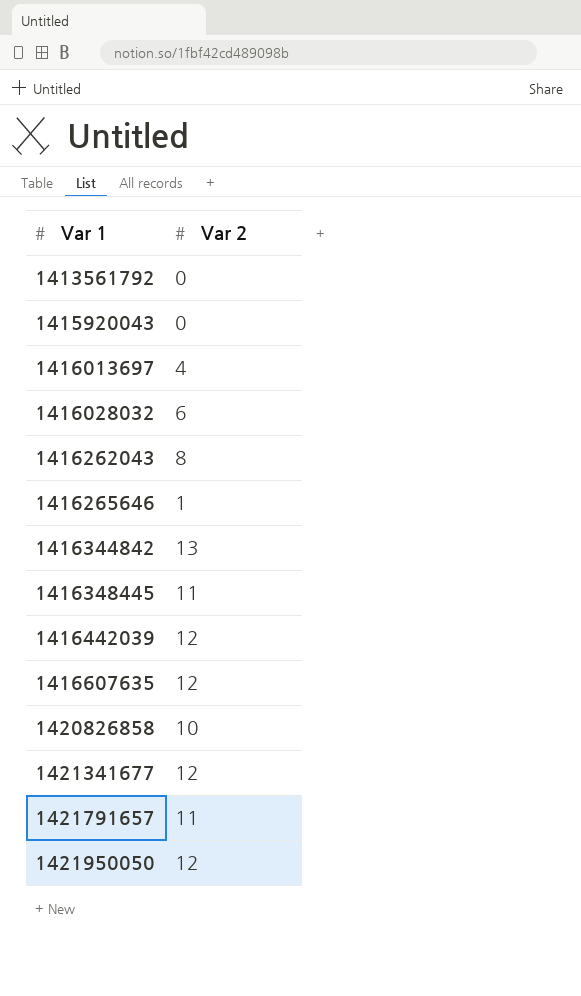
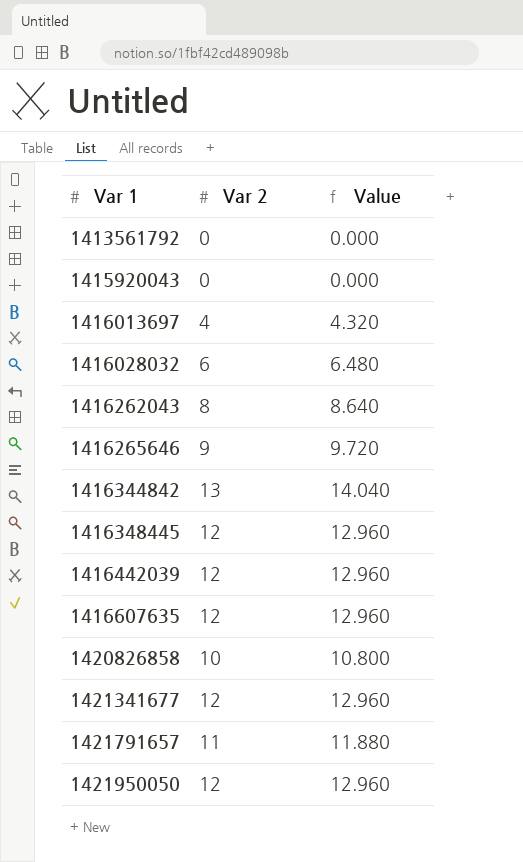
column Value | formula: none -> [Var 2] * 1.08
1416265646 | Var 2: 1 -> 9
1416348445 | Var 2: 11 -> 12

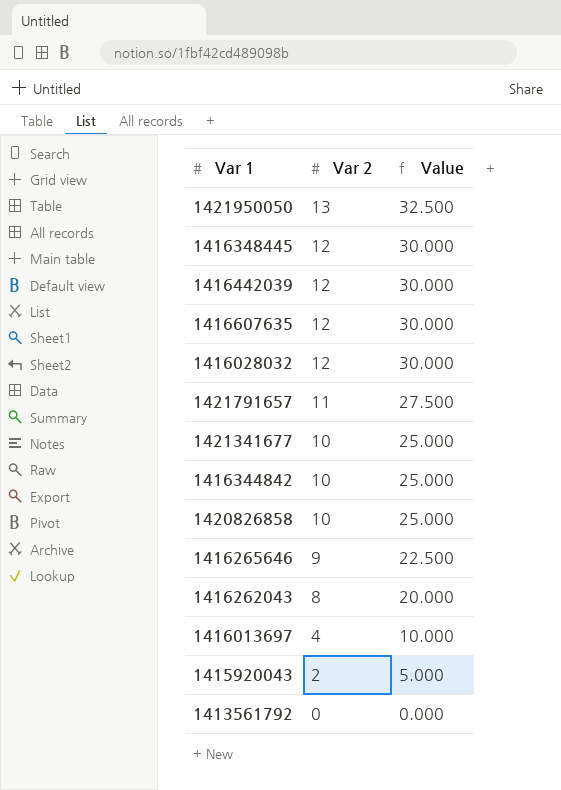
row order: Var 1 ascending -> Var 2 descending
column Value | formula: [Var 2] * 1.08 -> [Var 2] * 2.5
1421950050 | Var 2: 12 -> 13
1416028032 | Var 2: 6 -> 12
1421341677 | Var 2: 12 -> 10
1416344842 | Var 2: 13 -> 10
1415920043 | Var 2: 0 -> 2

